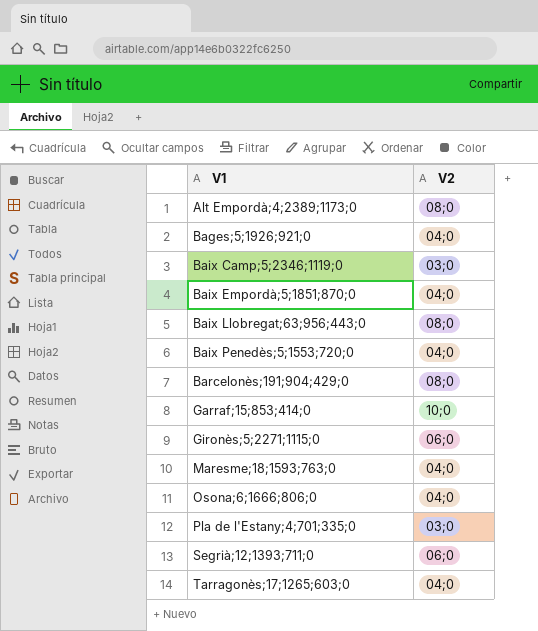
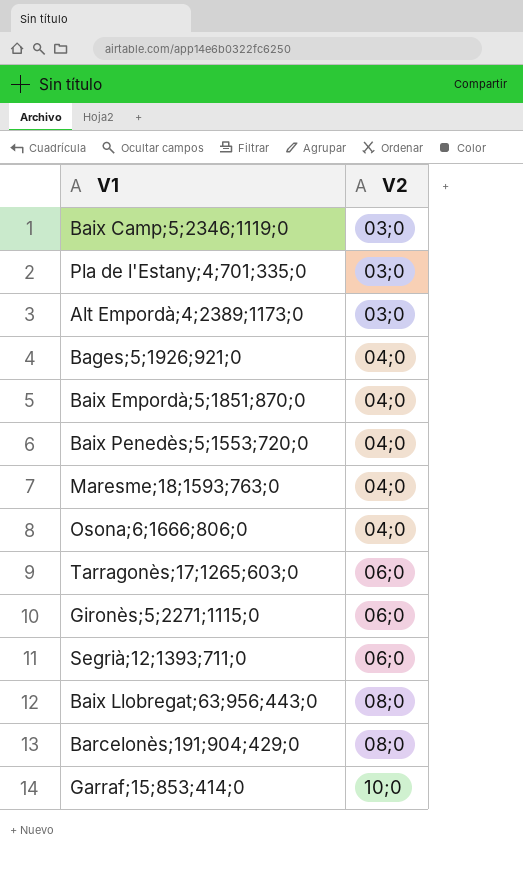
row order: V1 ascending -> V2 ascending
Alt Empordà;4;2389;1173;0 | V2: 08;0 -> 03;0
Tarragonès;17;1265;603;0 | V2: 04;0 -> 06;0

